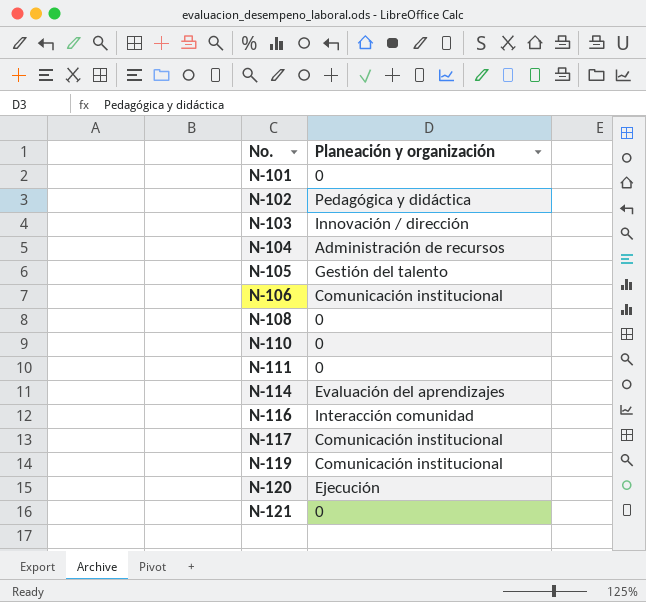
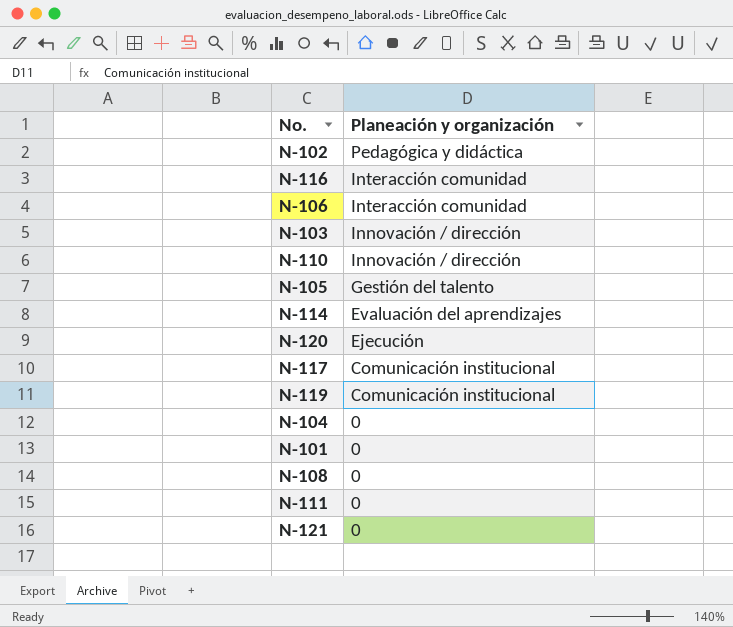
row order: No. ascending -> Planeación y organización descending
N-106 | Planeación y organización: Comunicación institucional -> Interacción comunidad
N-110 | Planeación y organización: 0 -> Innovación / dirección
N-104 | Planeación y organización: Administración de recursos -> 0

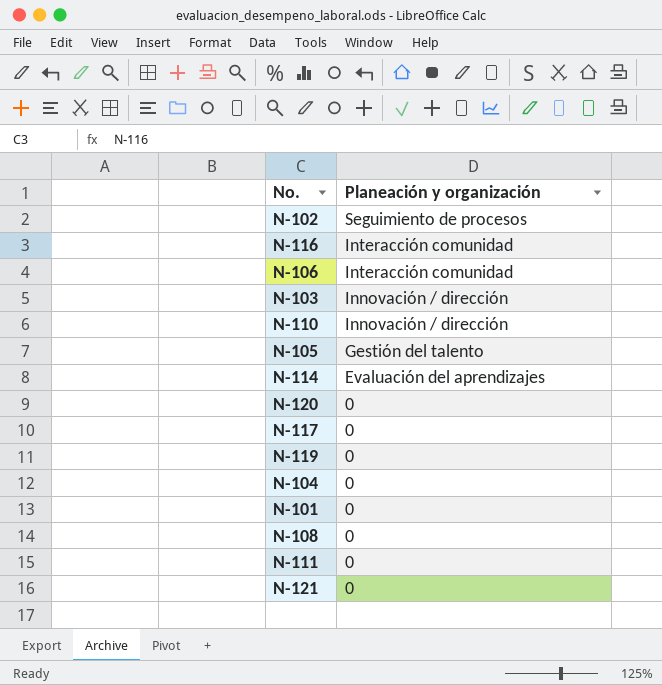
N-102 | Planeación y organización: Pedagógica y didáctica -> Seguimiento de procesos
N-120 | Planeación y organización: Ejecución -> 0
N-117 | Planeación y organización: Comunicación institucional -> 0
N-119 | Planeación y organización: Comunicación institucional -> 0

